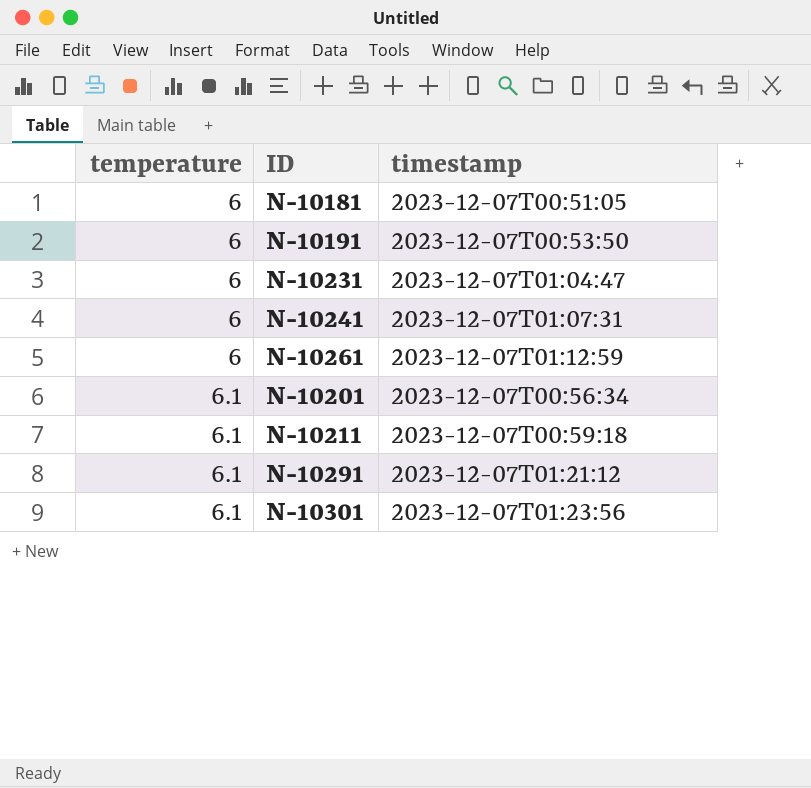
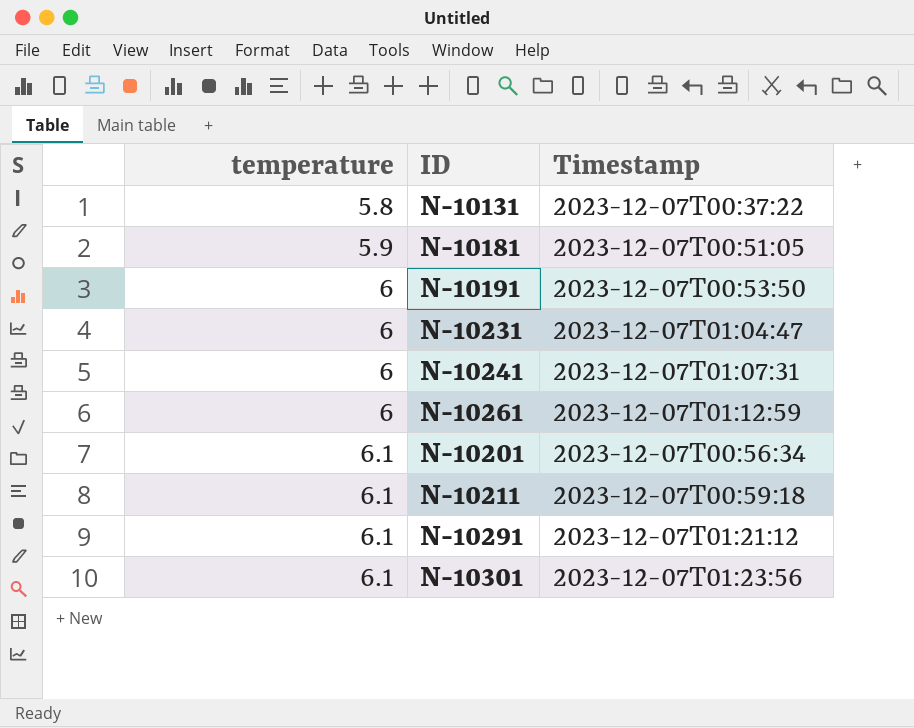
column name: timestamp -> Timestamp
row N-10131: none -> 5.8 | 2023-12-07T00:37:22
N-10181 | temperature: 6 -> 5.9

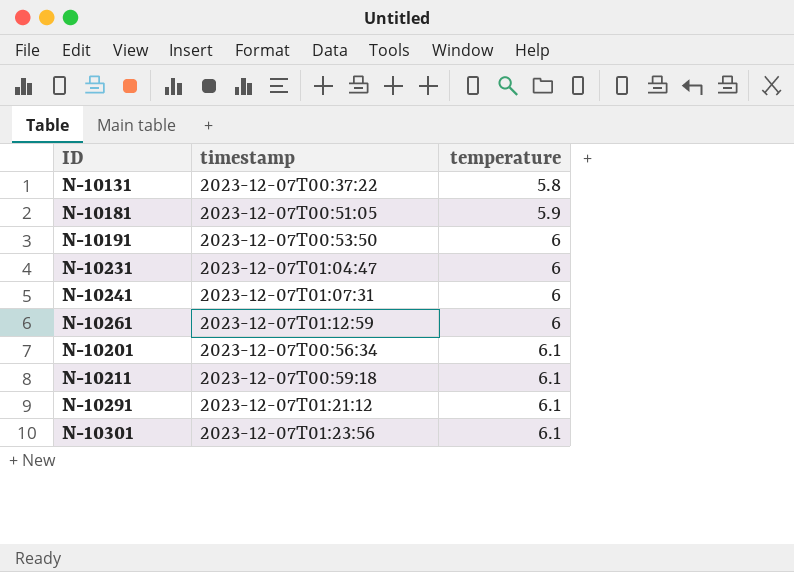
column name: Timestamp -> timestamp
column temperature | position: 1 -> 3

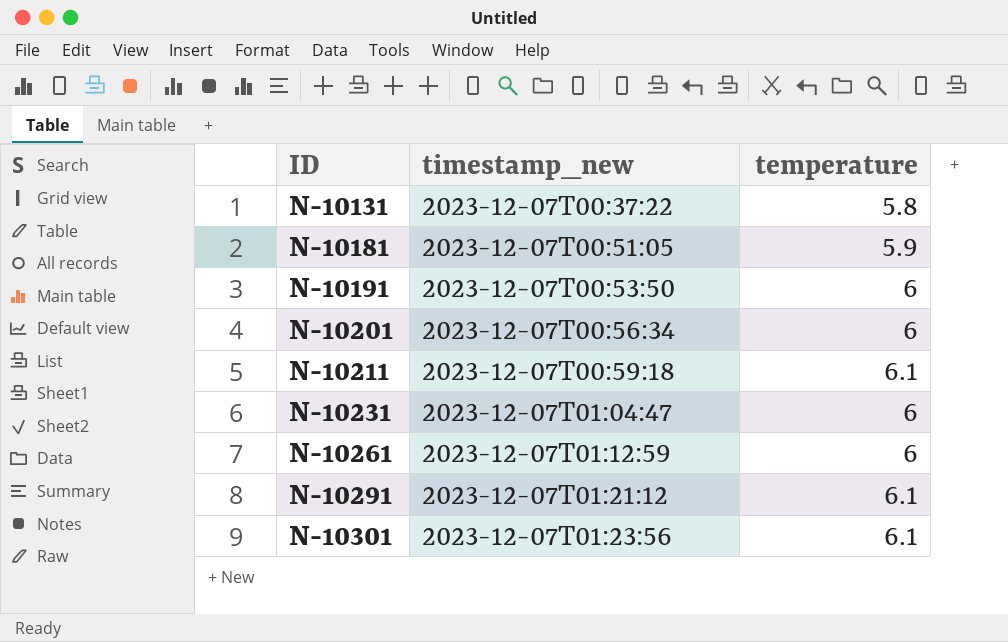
row order: temperature ascending -> ID ascending
column name: timestamp -> timestamp_new
row N-10241: 2023-12-07T01:07:31 | 6 -> none
N-10201 | temperature: 6.1 -> 6

